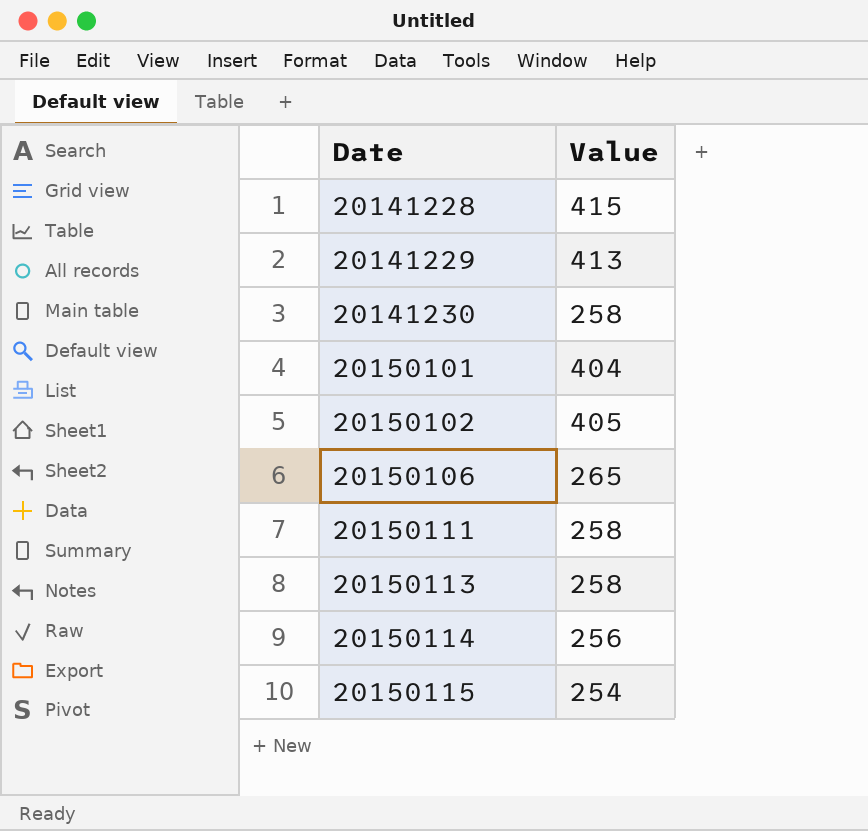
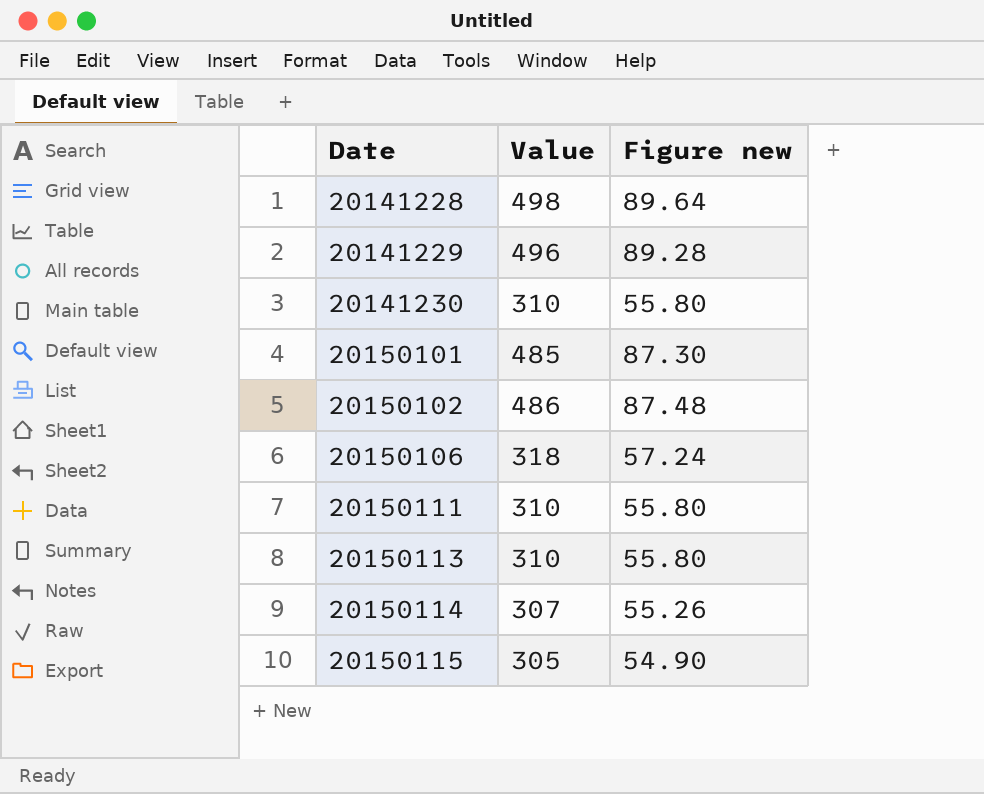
column Figure new | formula: none -> [Value] * 0.18
20141228 | Value: 415 -> 498
20141229 | Value: 413 -> 496
20141230 | Value: 258 -> 310
20150101 | Value: 404 -> 485
20150102 | Value: 405 -> 486
20150106 | Value: 265 -> 318
20150111 | Value: 258 -> 310
20150113 | Value: 258 -> 310
20150114 | Value: 256 -> 307
20150115 | Value: 254 -> 305

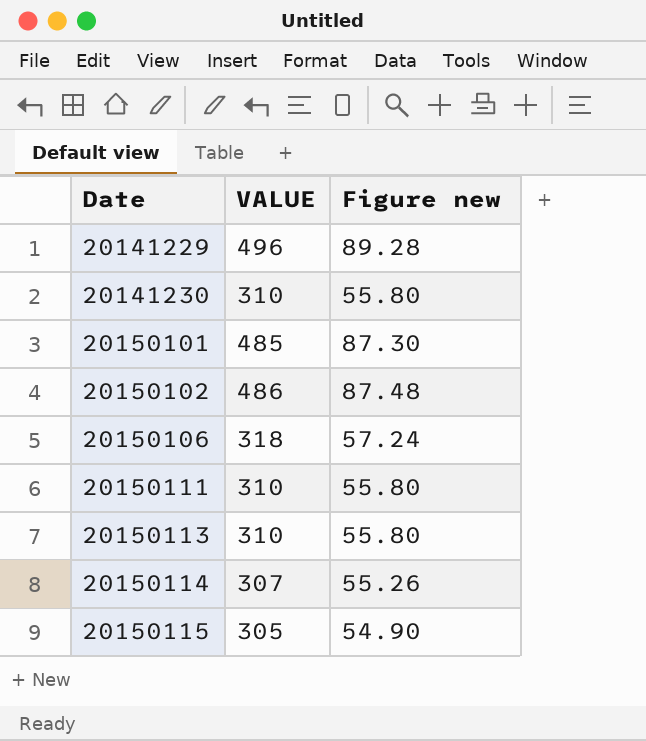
column name: Value -> VALUE
row 20141228: 498 | 89.64 -> none

